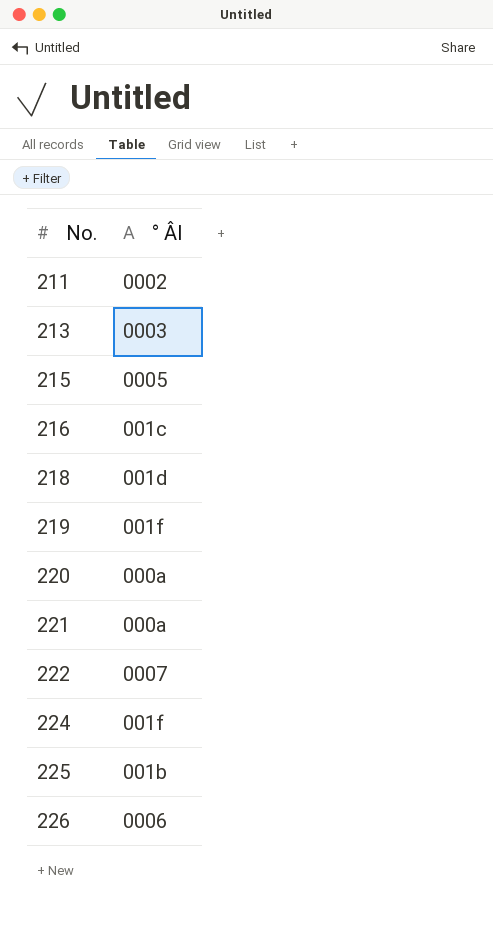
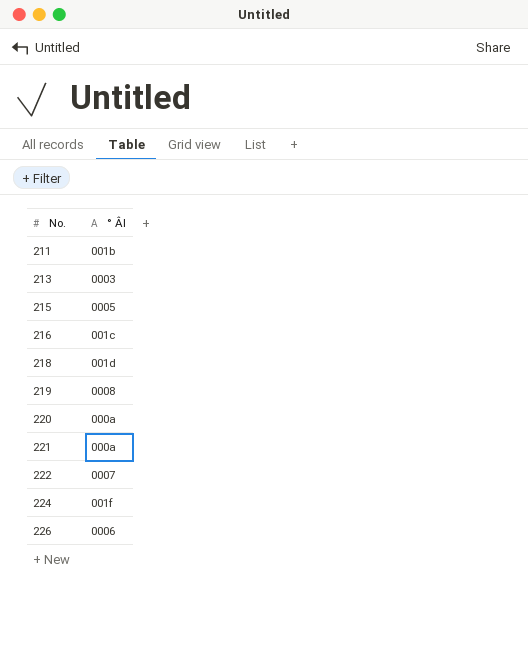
row 225: 001b -> none
211 | ° ÂI: 0002 -> 001b
219 | ° ÂI: 001f -> 0008

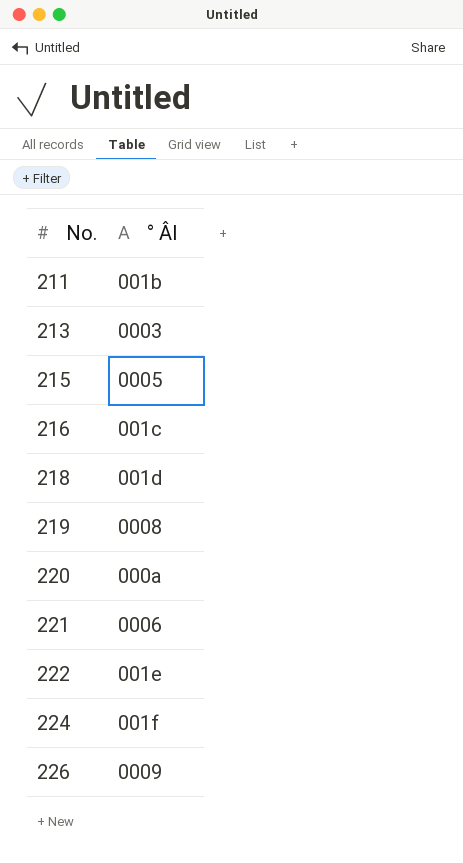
221 | ° ÂI: 000a -> 0006
222 | ° ÂI: 0007 -> 001e
226 | ° ÂI: 0006 -> 0009

